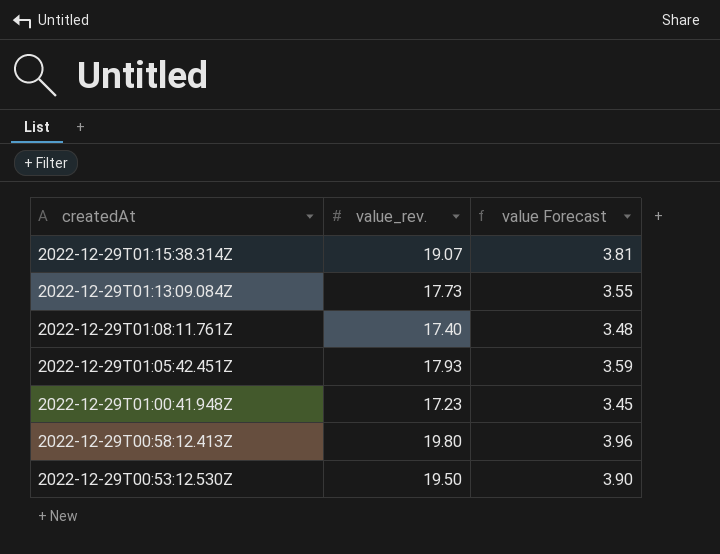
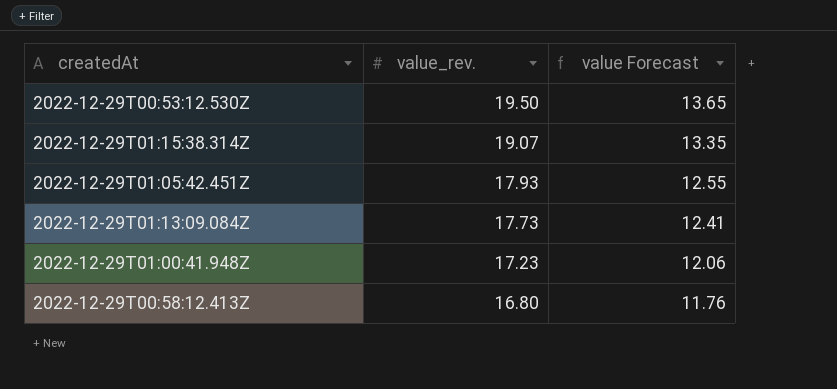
row order: createdAt descending -> value_rev. descending
column value Forecast | formula: [value_rev.] * 0.2 -> [value_rev.] * 0.7
row 2022-12-29T01:08:11.761Z: 17.40 | 3.48 -> none
2022-12-29T00:58:12.413Z | value_rev.: 19.80 -> 16.80

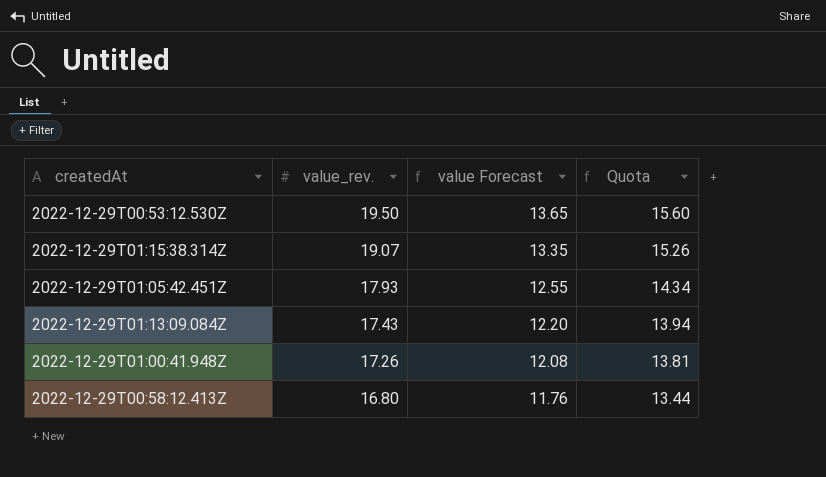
column Quota | formula: none -> [value_rev.] * 0.8
2022-12-29T01:13:09.084Z | value_rev.: 17.73 -> 17.43
2022-12-29T01:13:09.084Z | value Forecast: 12.41 -> 12.20
2022-12-29T01:00:41.948Z | value_rev.: 17.23 -> 17.26
2022-12-29T01:00:41.948Z | value Forecast: 12.06 -> 12.08

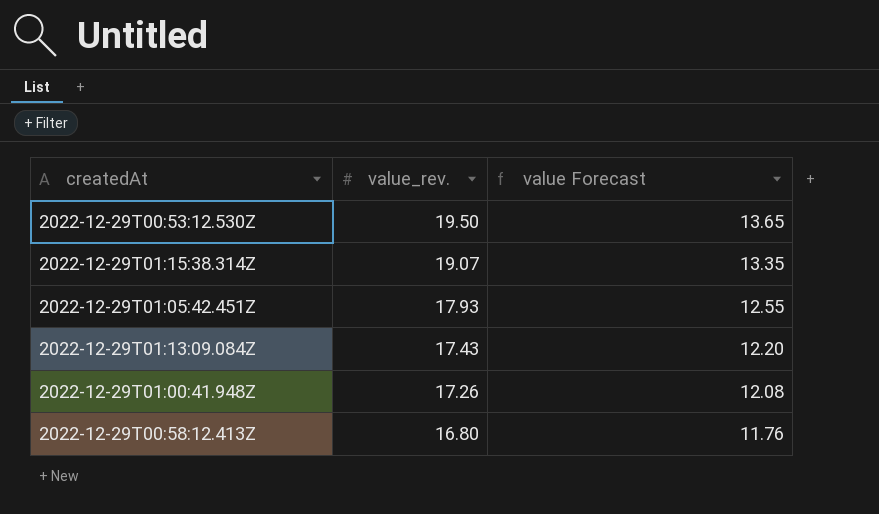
column Quota | formula: [value_rev.] * 0.8 -> none

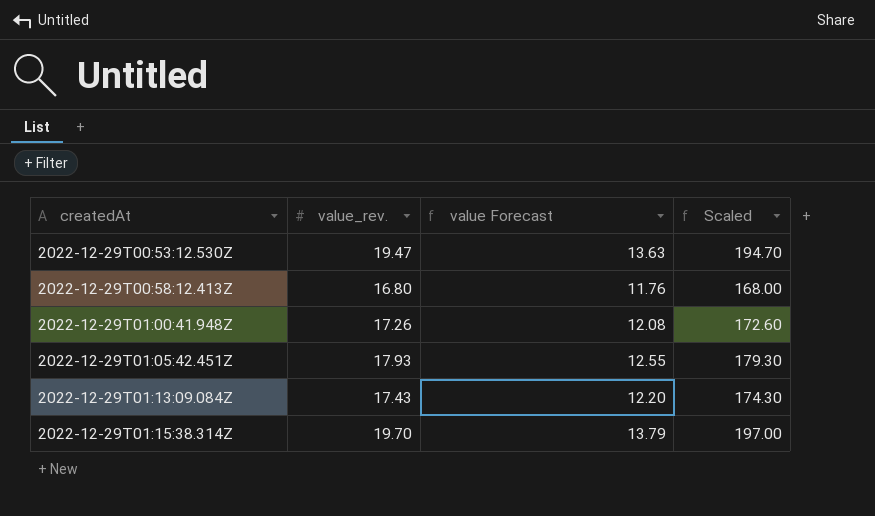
row order: value_rev. descending -> createdAt ascending
column Scaled | formula: none -> [value_rev.] * 10
2022-12-29T00:53:12.530Z | value_rev.: 19.50 -> 19.47
2022-12-29T00:53:12.530Z | value Forecast: 13.65 -> 13.63
2022-12-29T01:15:38.314Z | value_rev.: 19.07 -> 19.70
2022-12-29T01:15:38.314Z | value Forecast: 13.35 -> 13.79

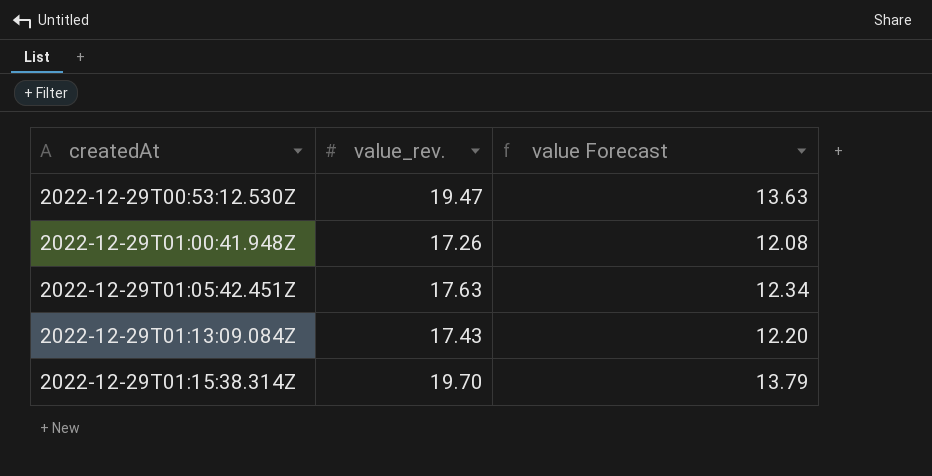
column Scaled | formula: [value_rev.] * 10 -> none
row 2022-12-29T00:58:12.413Z: 16.80 | 11.76 | 168.00 -> none
2022-12-29T01:05:42.451Z | value_rev.: 17.93 -> 17.63
2022-12-29T01:05:42.451Z | value Forecast: 12.55 -> 12.34

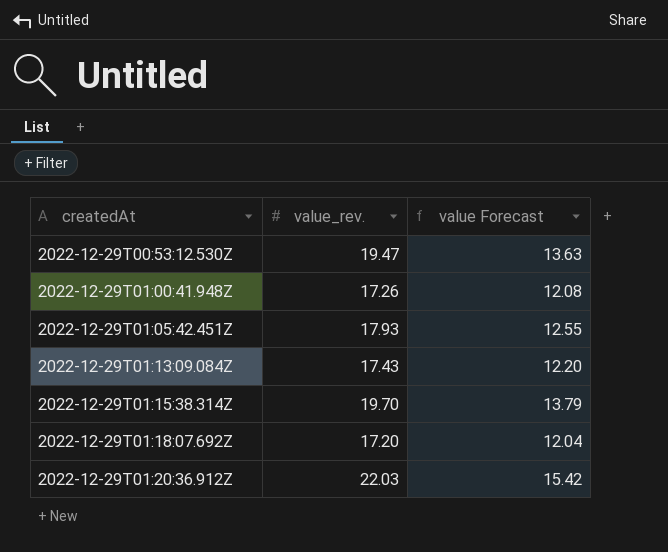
2022-12-29T01:05:42.451Z | value_rev.: 17.63 -> 17.93
2022-12-29T01:05:42.451Z | value Forecast: 12.34 -> 12.55
row 2022-12-29T01:18:07.692Z: none -> 17.20 | 12.04
row 2022-12-29T01:20:36.912Z: none -> 22.03 | 15.42

